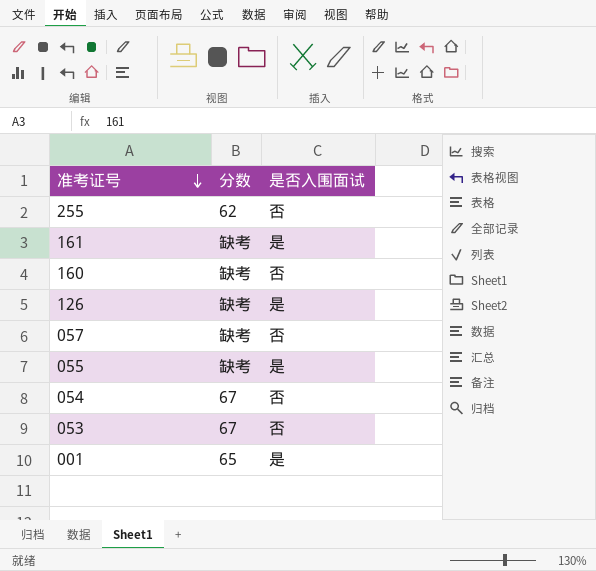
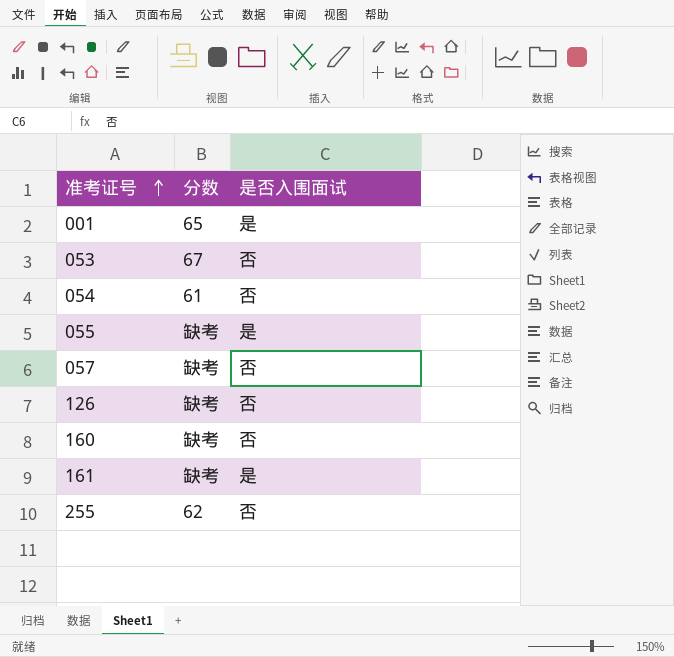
row order: 准考证号 descending -> 准考证号 ascending
054 | 分数: 67 -> 61
126 | 是否入围面试: 是 -> 否

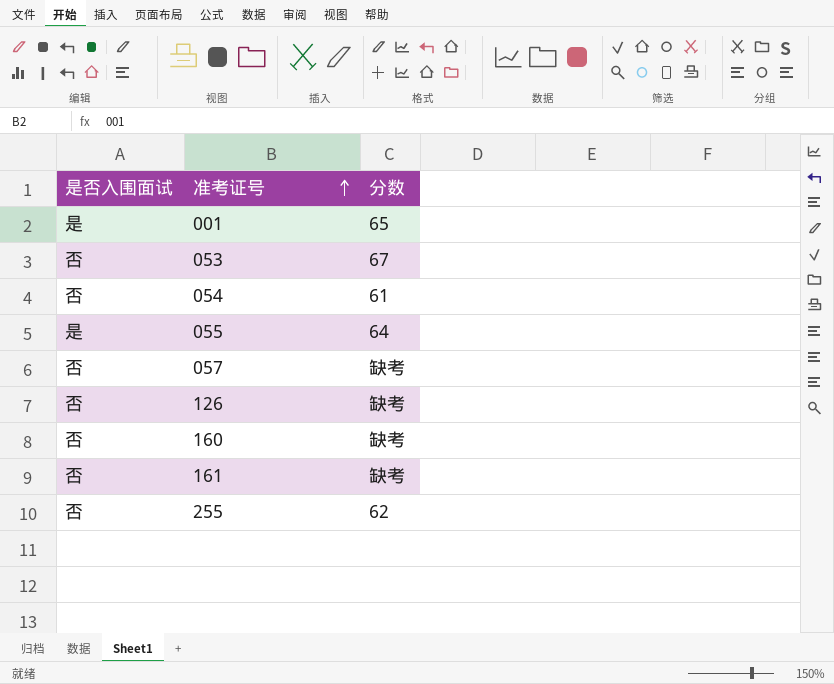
column 是否入围面试 | position: 3 -> 1
055 | 分数: 缺考 -> 64
161 | 是否入围面试: 是 -> 否

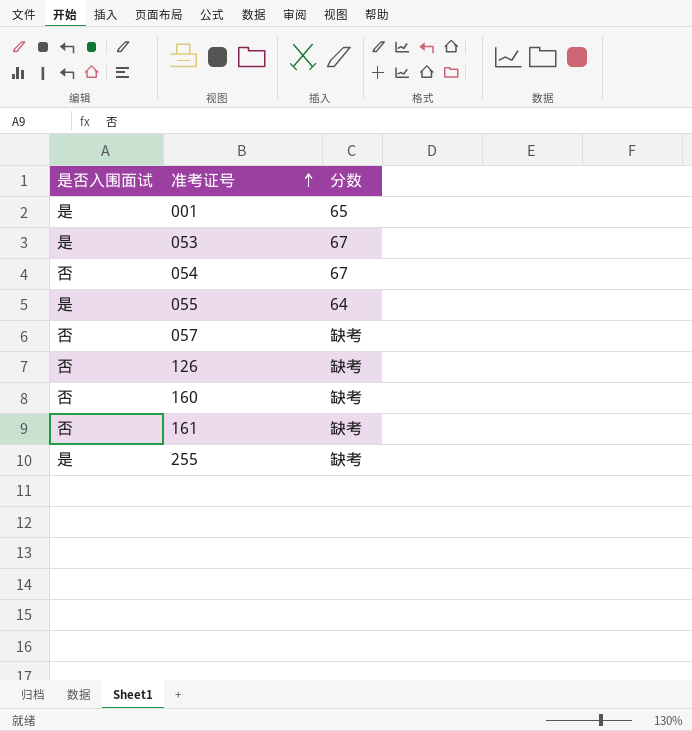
053 | 是否入围面试: 否 -> 是
054 | 分数: 61 -> 67
255 | 是否入围面试: 否 -> 是
255 | 分数: 62 -> 缺考

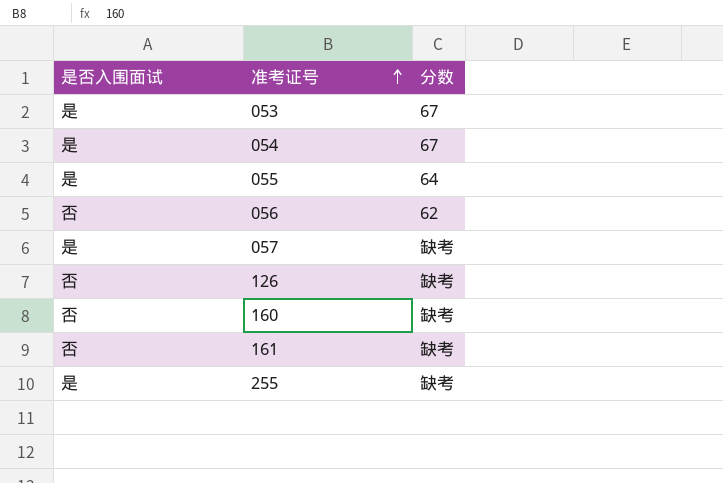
row 001: 是 | 65 -> none
054 | 是否入围面试: 否 -> 是
row 056: none -> 否 | 62
057 | 是否入围面试: 否 -> 是

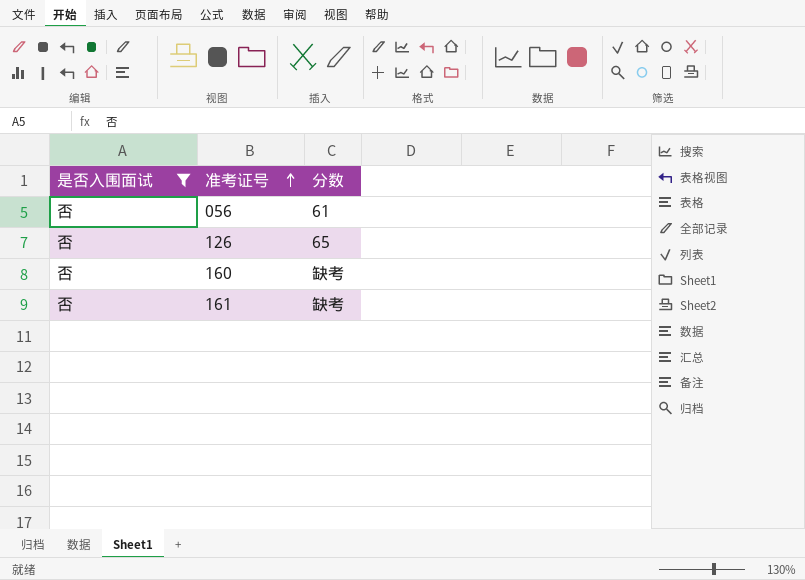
filter: none -> 是否入围面试 = 否
056 | 分数: 62 -> 61
126 | 分数: 缺考 -> 65

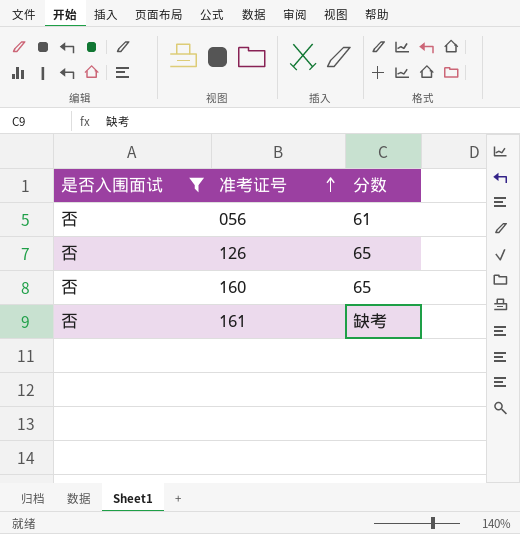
160 | 分数: 缺考 -> 65

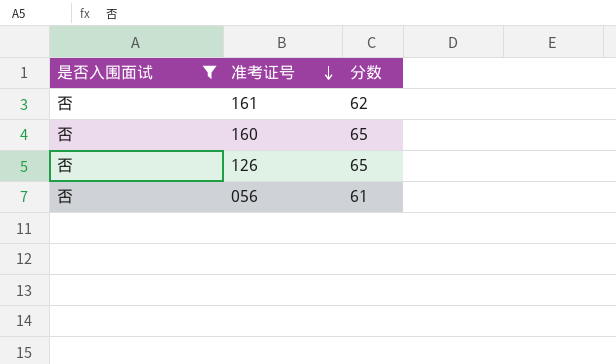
row order: 准考证号 ascending -> 准考证号 descending
161 | 分数: 缺考 -> 62

